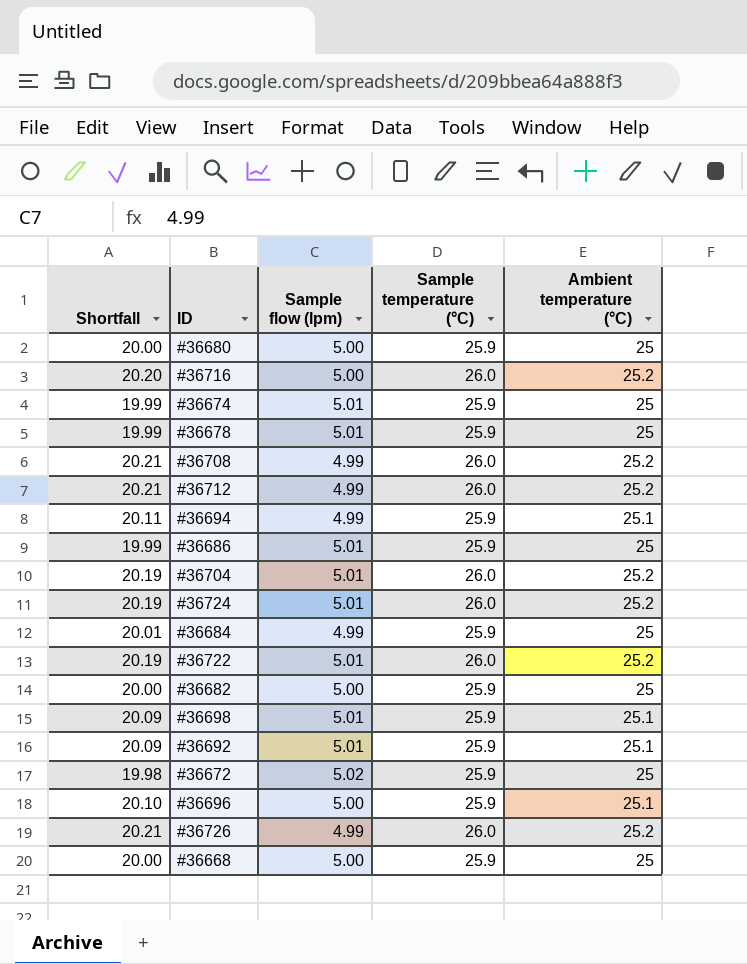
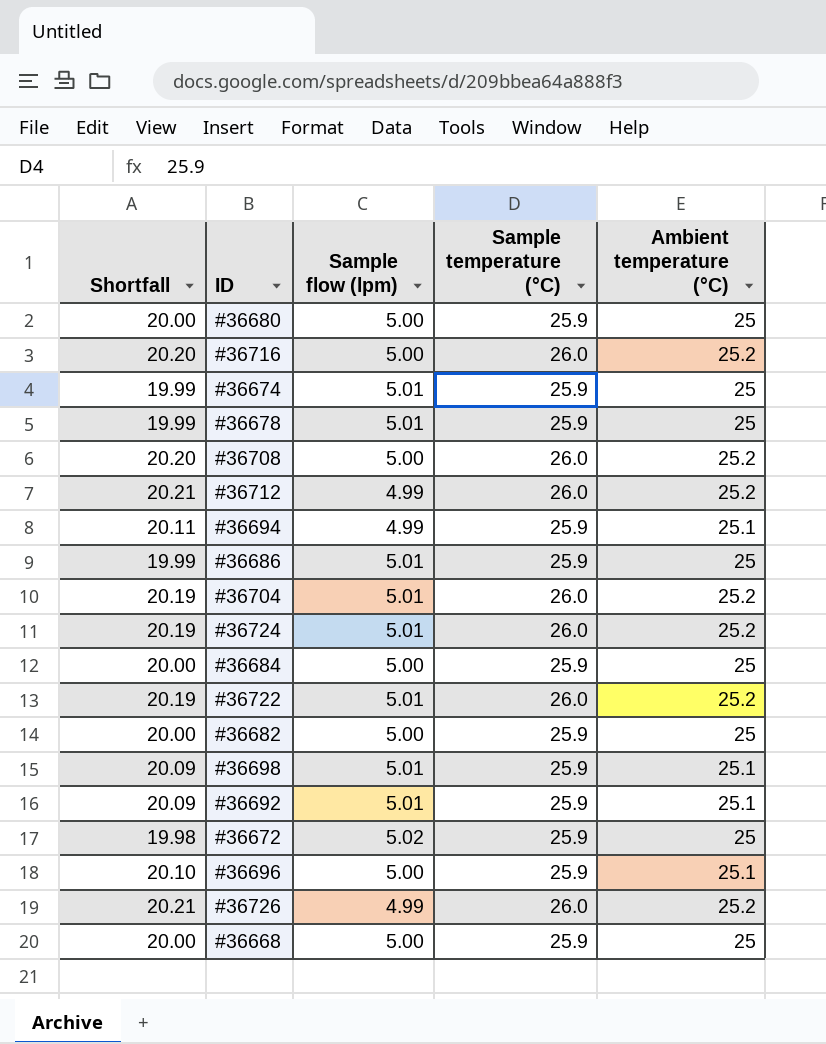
#36708 | Shortfall: 20.21 -> 20.20
#36708 | Sample flow (lpm): 4.99 -> 5.00
#36684 | Shortfall: 20.01 -> 20.00
#36684 | Sample flow (lpm): 4.99 -> 5.00

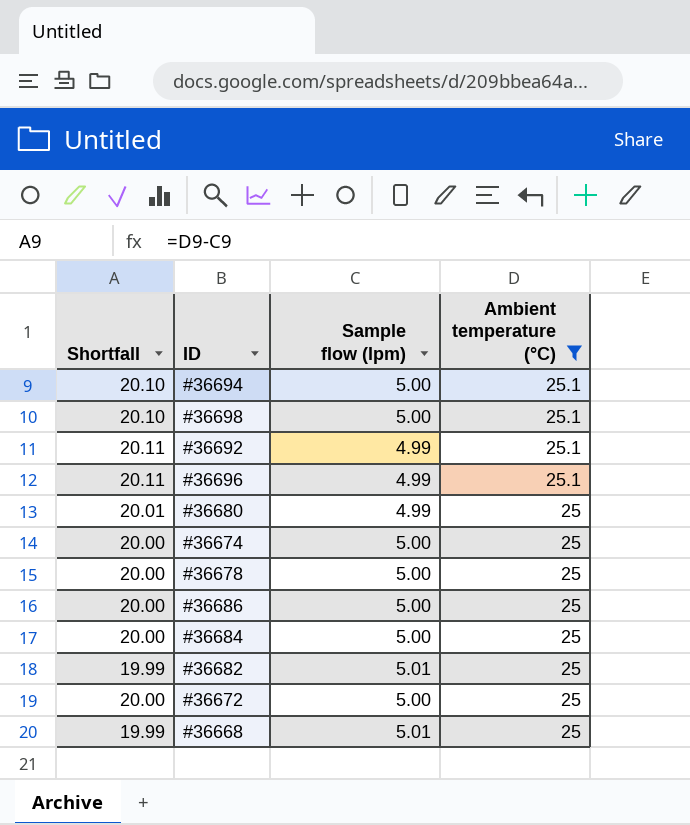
filter: none -> Ambient temperature (°C) != 25.2
row order: none -> Ambient temperature (°C) descending
column Sample temperature (°C) | position: 4 -> none
#36694 | Shortfall: 20.11 -> 20.10
#36694 | Sample flow (lpm): 4.99 -> 5.00
#36698 | Shortfall: 20.09 -> 20.10
#36698 | Sample flow (lpm): 5.01 -> 5.00
#36692 | Shortfall: 20.09 -> 20.11
#36692 | Sample flow (lpm): 5.01 -> 4.99
#36696 | Shortfall: 20.10 -> 20.11
#36696 | Sample flow (lpm): 5.00 -> 4.99
#36680 | Shortfall: 20.00 -> 20.01
#36680 | Sample flow (lpm): 5.00 -> 4.99
#36674 | Shortfall: 19.99 -> 20.00
#36674 | Sample flow (lpm): 5.01 -> 5.00
#36678 | Shortfall: 19.99 -> 20.00
#36678 | Sample flow (lpm): 5.01 -> 5.00
#36686 | Shortfall: 19.99 -> 20.00
#36686 | Sample flow (lpm): 5.01 -> 5.00
#36682 | Shortfall: 20.00 -> 19.99
#36682 | Sample flow (lpm): 5.00 -> 5.01
#36672 | Shortfall: 19.98 -> 20.00
#36672 | Sample flow (lpm): 5.02 -> 5.00
#36668 | Shortfall: 20.00 -> 19.99
#36668 | Sample flow (lpm): 5.00 -> 5.01

